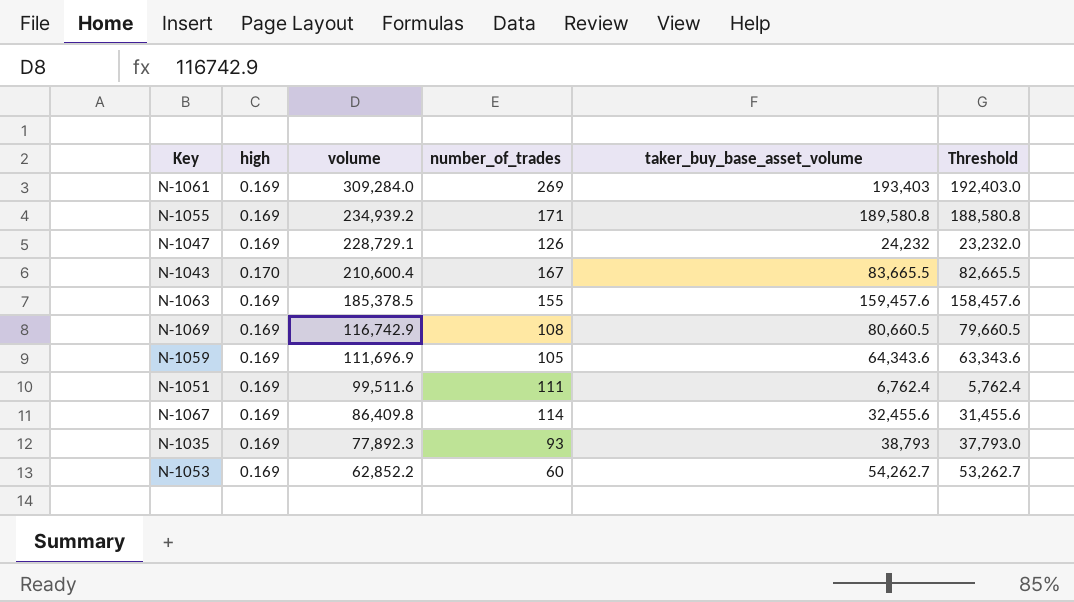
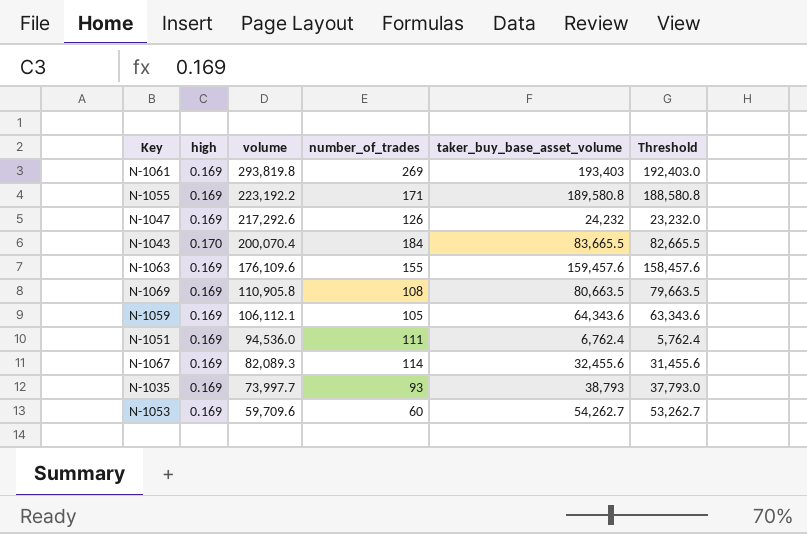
N-1061 | volume: 309,284.0 -> 293,819.8
N-1055 | volume: 234,939.2 -> 223,192.2
N-1047 | volume: 228,729.1 -> 217,292.6
N-1043 | volume: 210,600.4 -> 200,070.4
N-1043 | number_of_trades: 167 -> 184
N-1063 | volume: 185,378.5 -> 176,109.6
N-1069 | volume: 116,742.9 -> 110,905.8
N-1069 | taker_buy_base_asset_volume: 80,660.5 -> 80,663.5
N-1069 | Threshold: 79,660.5 -> 79,663.5
N-1059 | volume: 111,696.9 -> 106,112.1
N-1051 | volume: 99,511.6 -> 94,536.0
N-1067 | volume: 86,409.8 -> 82,089.3
N-1035 | volume: 77,892.3 -> 73,997.7
N-1053 | volume: 62,852.2 -> 59,709.6

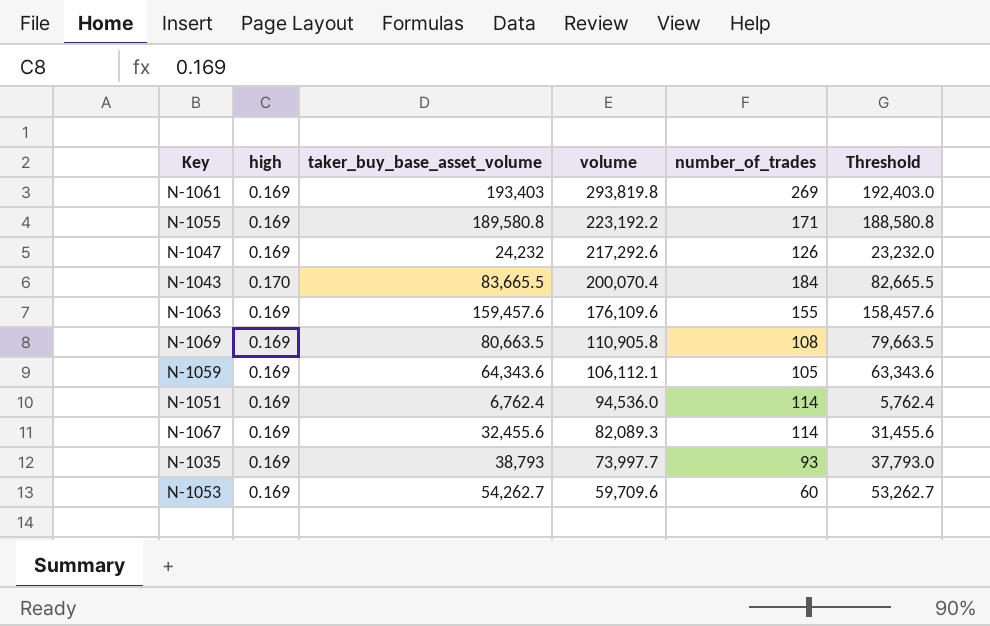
column taker_buy_base_asset_volume | position: 5 -> 3
N-1051 | number_of_trades: 111 -> 114

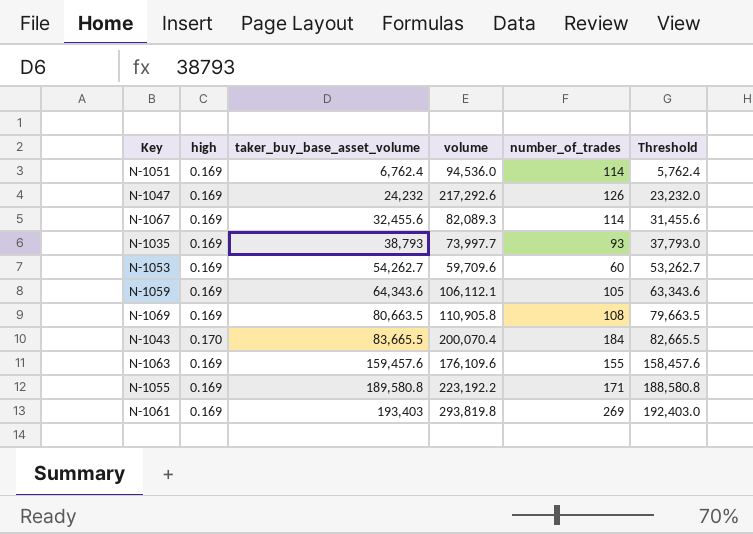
row order: volume descending -> taker_buy_base_asset_volume ascending

